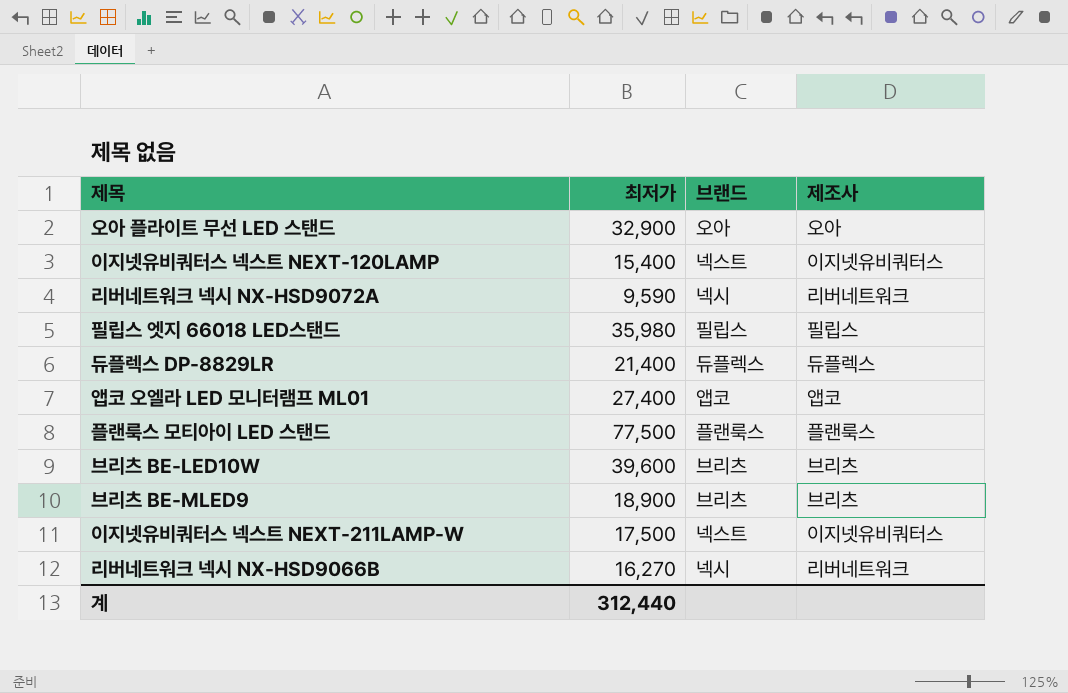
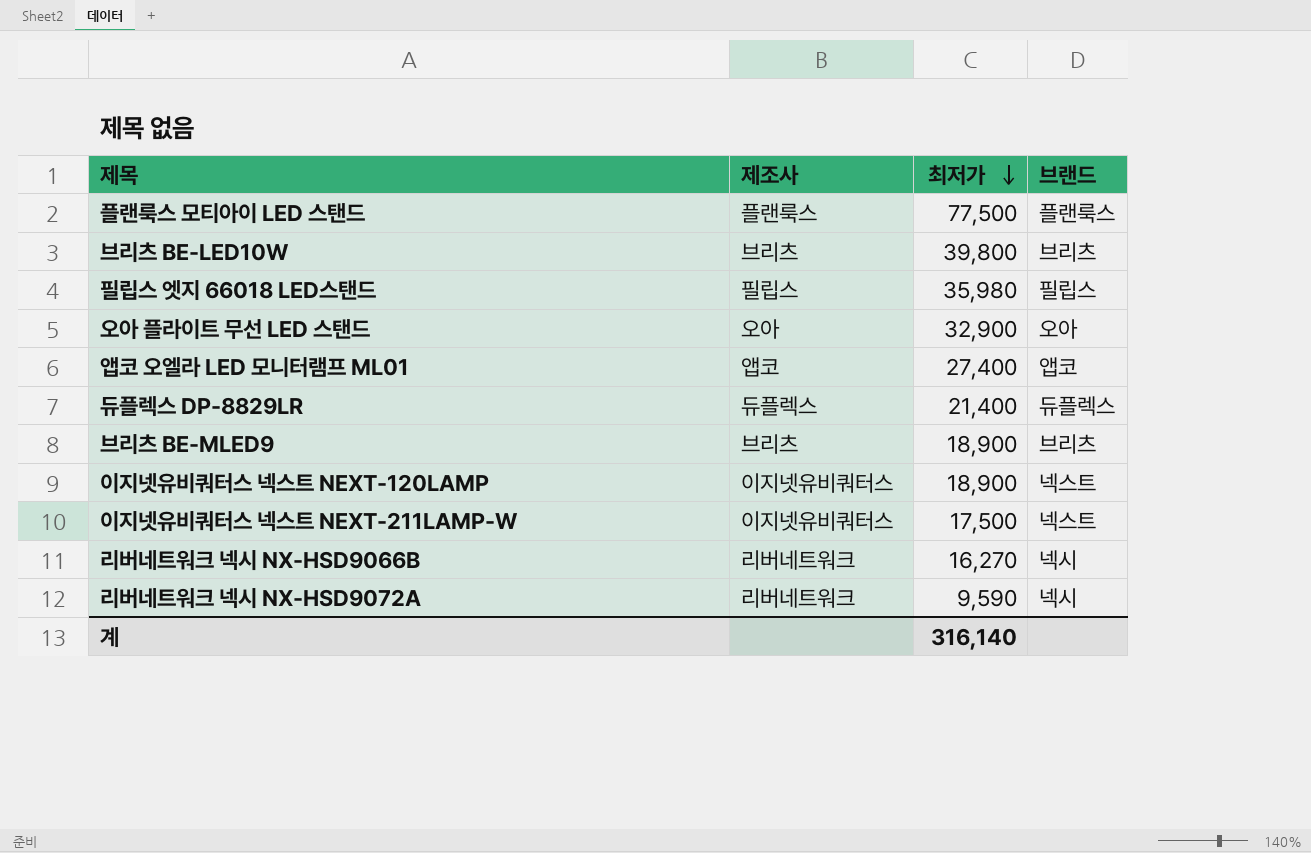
row order: none -> 최저가 descending
column 제조사 | position: 4 -> 2
브리츠 BE-LED10W | 최저가: 39,600 -> 39,800
이지넷유비쿼터스 넥스트 NEXT-120LAMP | 최저가: 15,400 -> 18,900
계 | 최저가: 312,440 -> 316,140

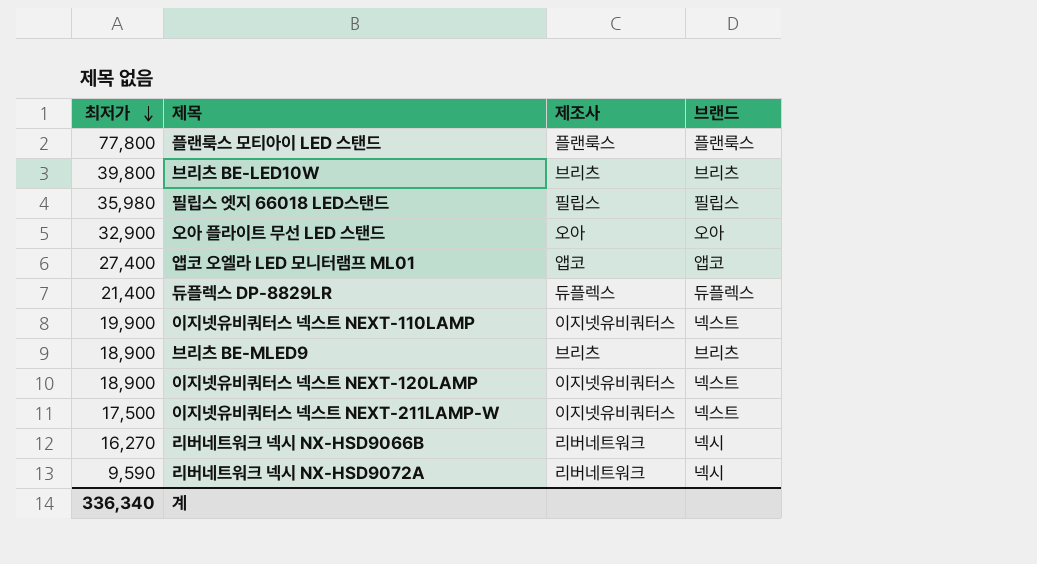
column 최저가 | position: 3 -> 1
플랜룩스 모티아이 LED 스탠드 | 최저가: 77,500 -> 77,800
row 이지넷유비쿼터스 넥스트 NEXT-110LAMP: none -> 19,900 | 이지넷유비쿼터스 | 넥스트
계 | 최저가: 316,140 -> 336,340

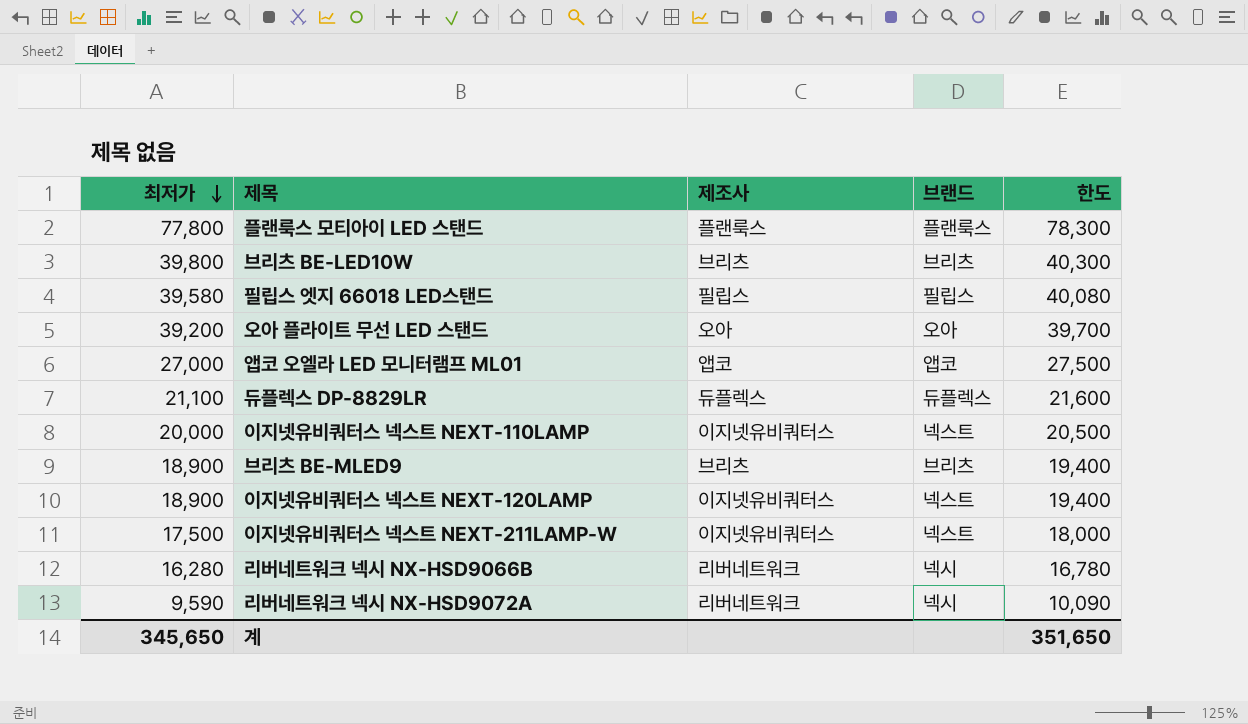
column 한도 | formula: none -> [최저가] + 500
필립스 엣지 66018 LED스탠드 | 최저가: 35,980 -> 39,580
오아 플라이트 무선 LED 스탠드 | 최저가: 32,900 -> 39,200
앱코 오엘라 LED 모니터램프 ML01 | 최저가: 27,400 -> 27,000
듀플렉스 DP-8829LR | 최저가: 21,400 -> 21,100
이지넷유비쿼터스 넥스트 NEXT-110LAMP | 최저가: 19,900 -> 20,000
리버네트워크 넥시 NX-HSD9066B | 최저가: 16,270 -> 16,280
계 | 최저가: 336,340 -> 345,650

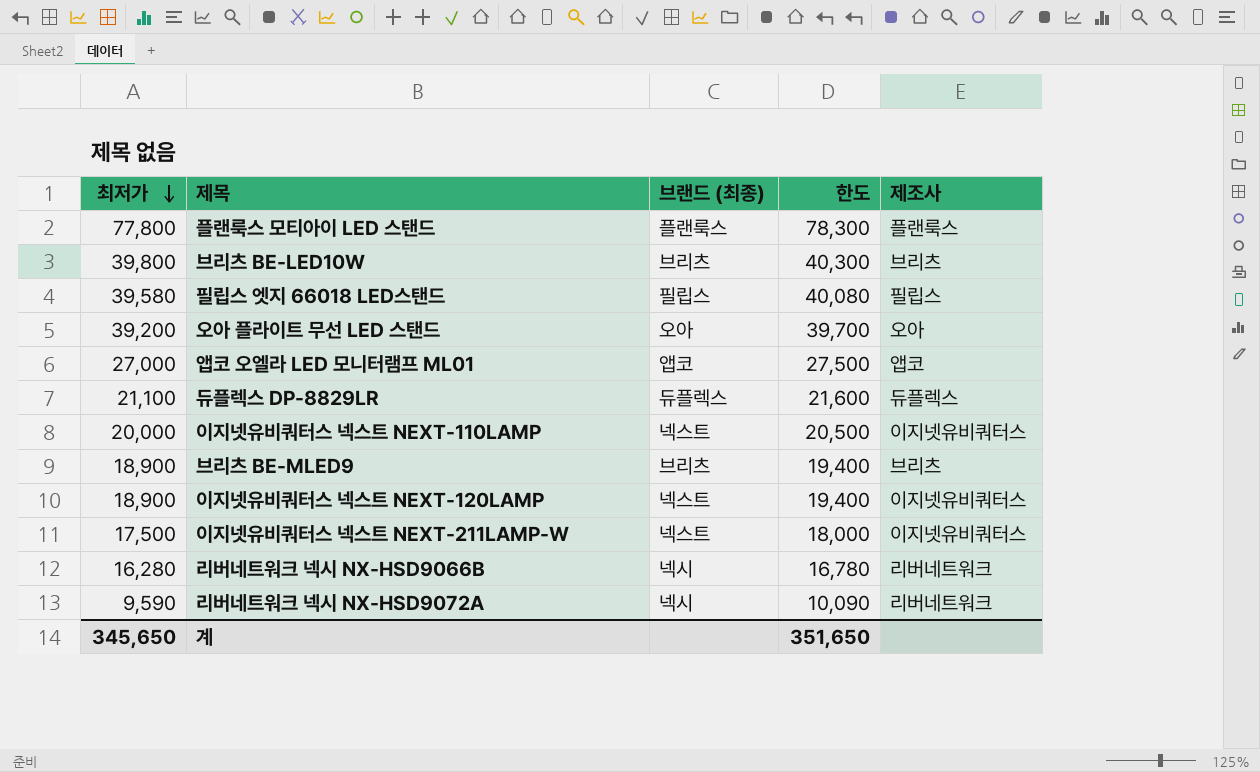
column name: 브랜드 -> 브랜드 (최종)
column 제조사 | position: 3 -> 5

